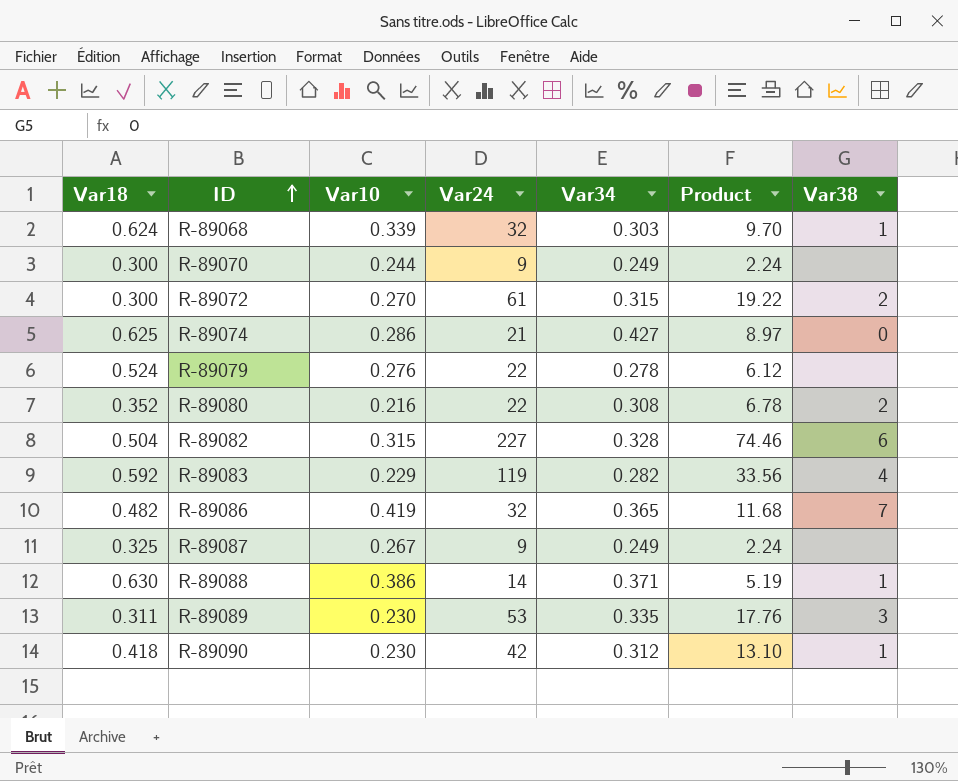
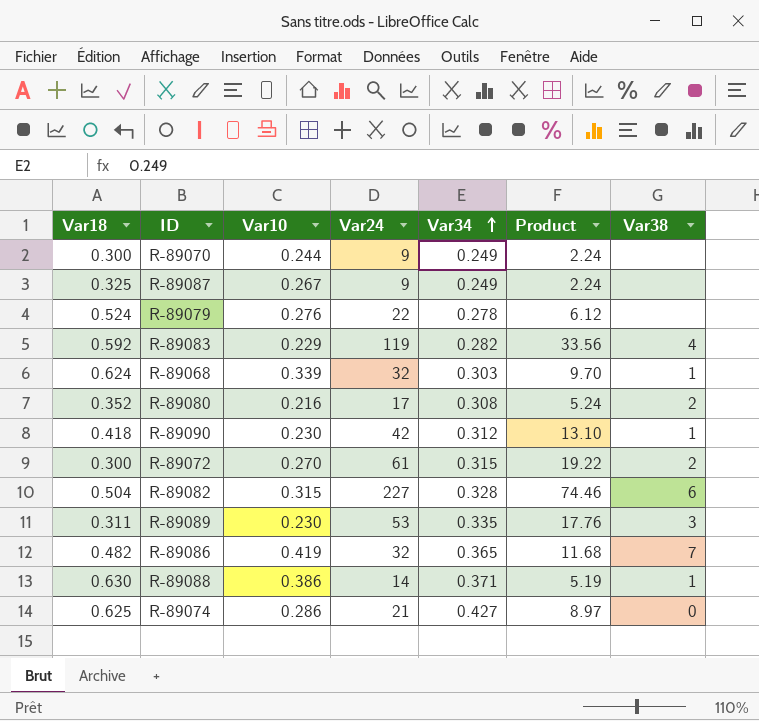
row order: ID ascending -> Var34 ascending
R-89080 | Var24: 22 -> 17
R-89080 | Product: 6.78 -> 5.24

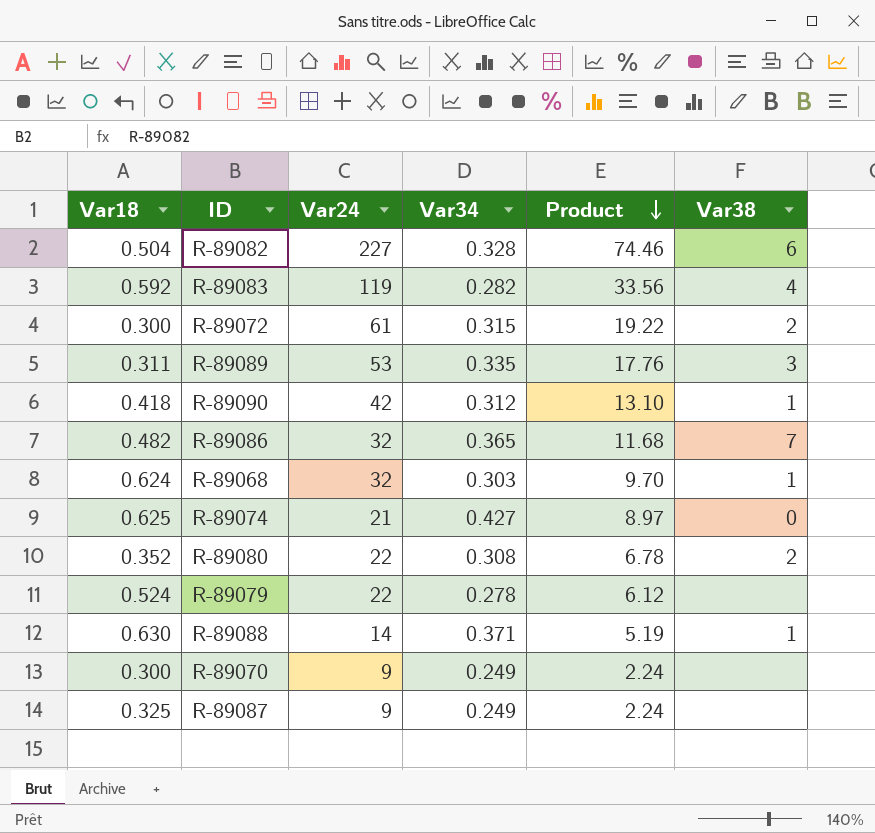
row order: Var34 ascending -> Product descending
column Var10 | position: 3 -> none
R-89080 | Var24: 17 -> 22
R-89080 | Product: 5.24 -> 6.78

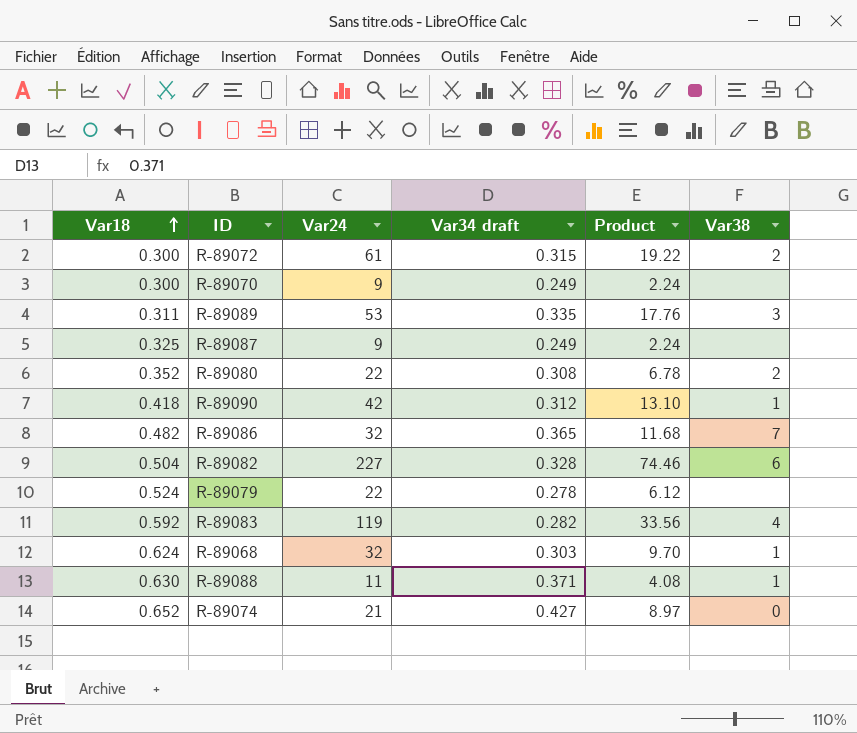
row order: Product descending -> Var18 ascending
column name: Var34 -> Var34 draft
R-89088 | Var24: 14 -> 11
R-89088 | Product: 5.19 -> 4.08
R-89074 | Var18: 0.625 -> 0.652

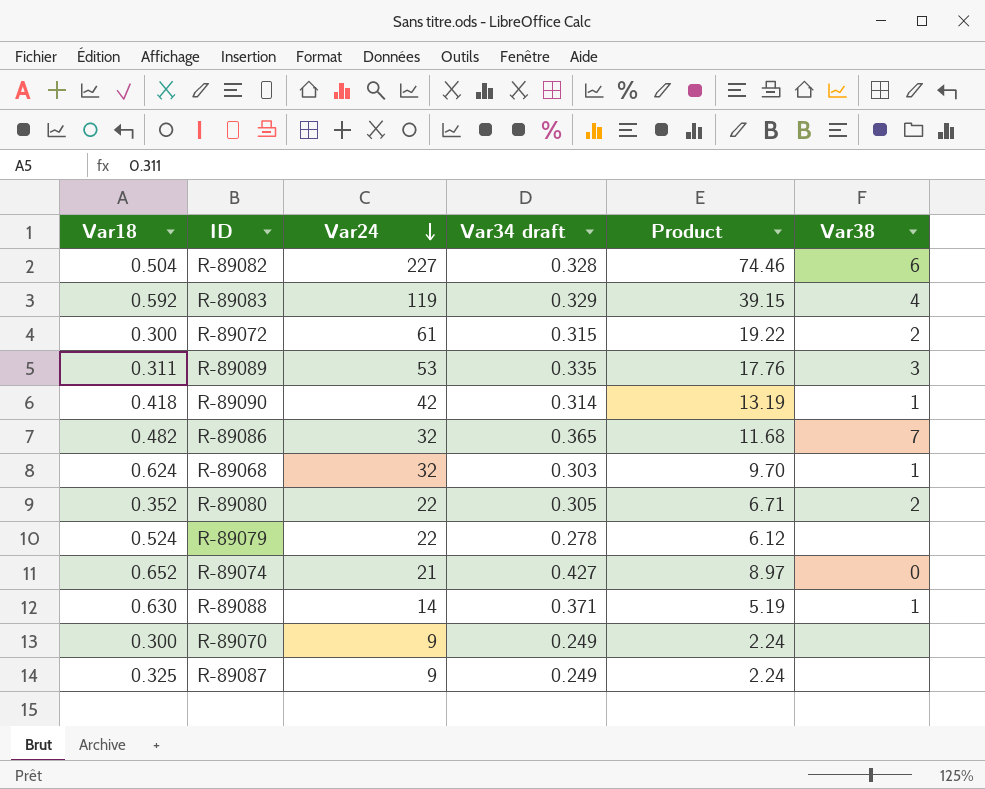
row order: Var18 ascending -> Var24 descending
R-89083 | Var34 draft: 0.282 -> 0.329
R-89083 | Product: 33.56 -> 39.15
R-89090 | Var34 draft: 0.312 -> 0.314
R-89090 | Product: 13.10 -> 13.19
R-89080 | Var34 draft: 0.308 -> 0.305
R-89080 | Product: 6.78 -> 6.71
R-89088 | Var24: 11 -> 14
R-89088 | Product: 4.08 -> 5.19

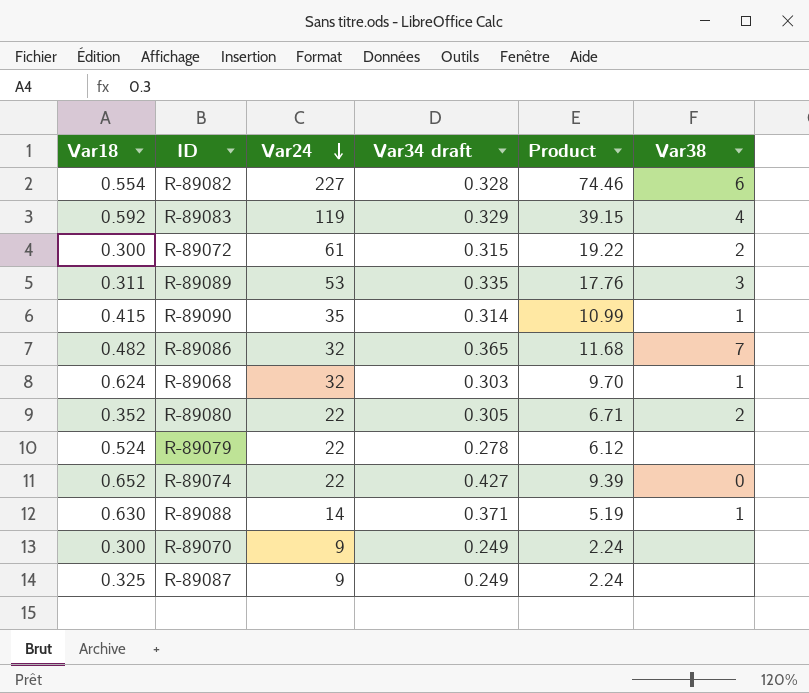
R-89082 | Var18: 0.504 -> 0.554
R-89090 | Var18: 0.418 -> 0.415
R-89090 | Var24: 42 -> 35
R-89090 | Product: 13.19 -> 10.99
R-89074 | Var24: 21 -> 22
R-89074 | Product: 8.97 -> 9.39

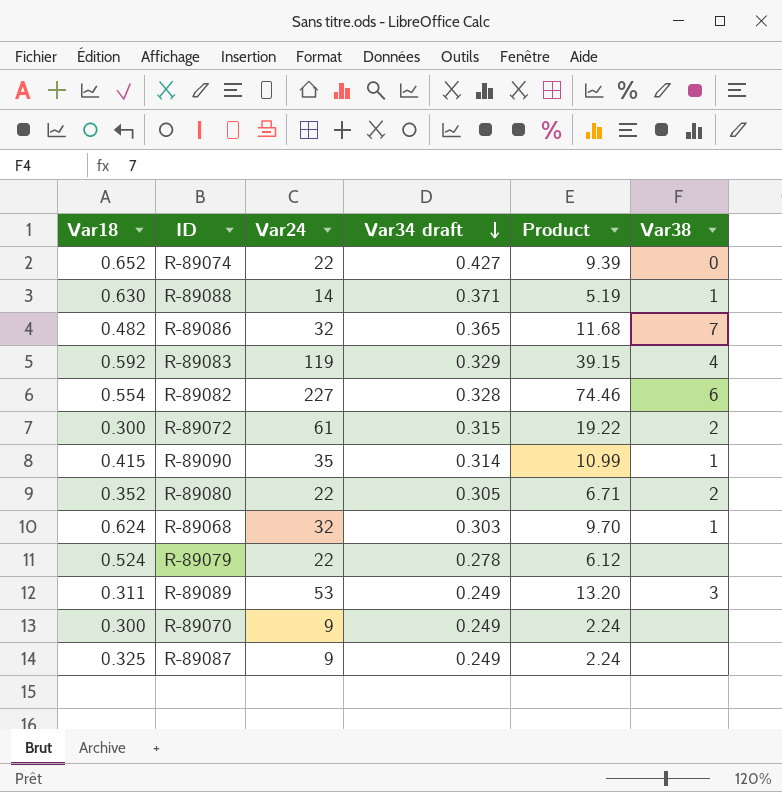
row order: Var24 descending -> Var34 draft descending
R-89089 | Var34 draft: 0.335 -> 0.249
R-89089 | Product: 17.76 -> 13.20

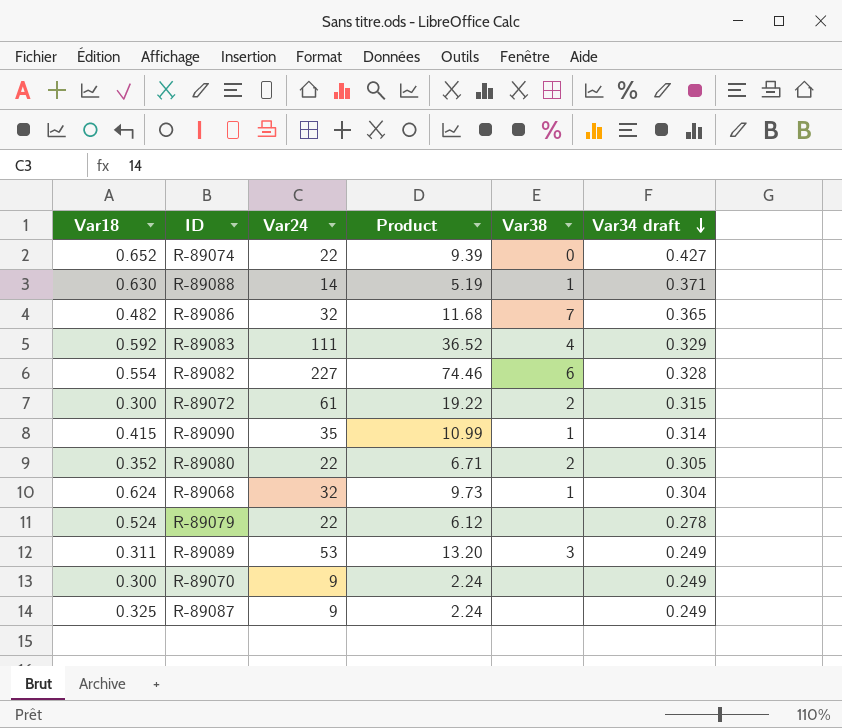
column Var34 draft | position: 4 -> 6
R-89083 | Var24: 119 -> 111
R-89083 | Product: 39.15 -> 36.52
R-89068 | Product: 9.70 -> 9.73
R-89068 | Var34 draft: 0.303 -> 0.304

